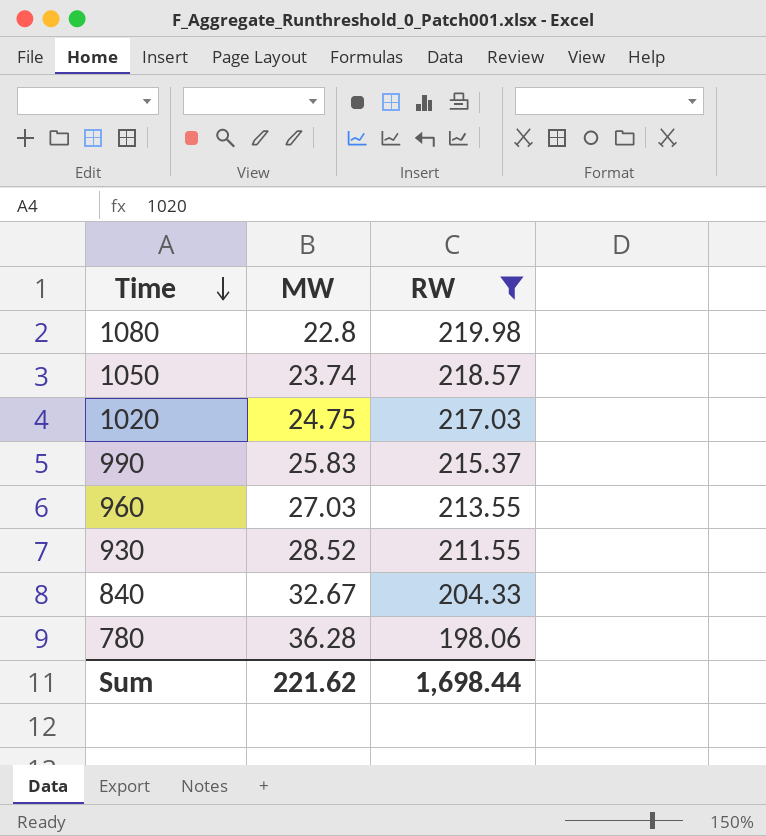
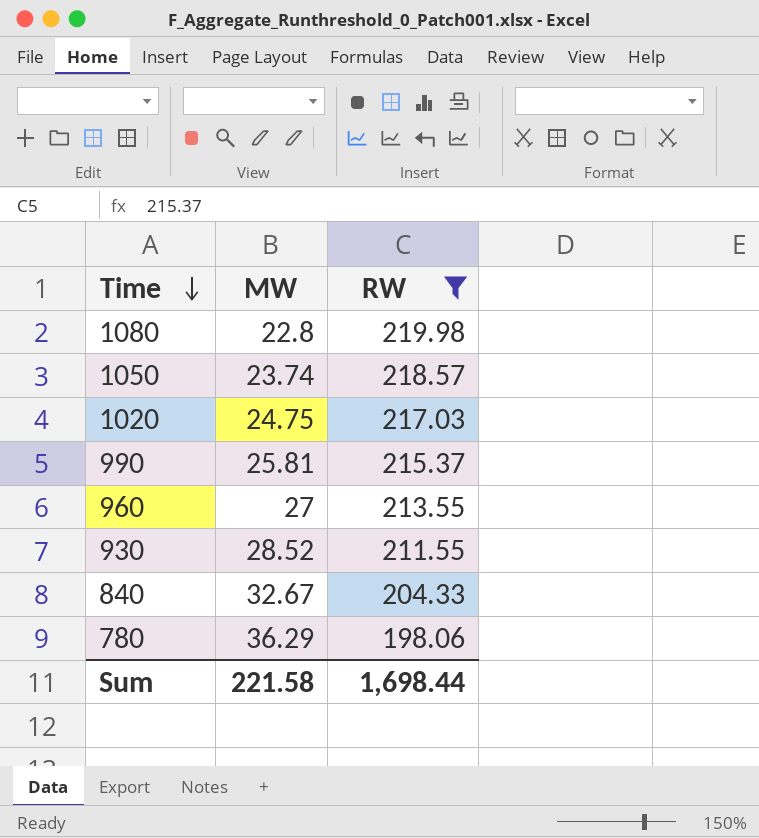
990 | MW: 25.83 -> 25.81
960 | MW: 27.03 -> 27
780 | MW: 36.28 -> 36.29
Sum | MW: 221.62 -> 221.58

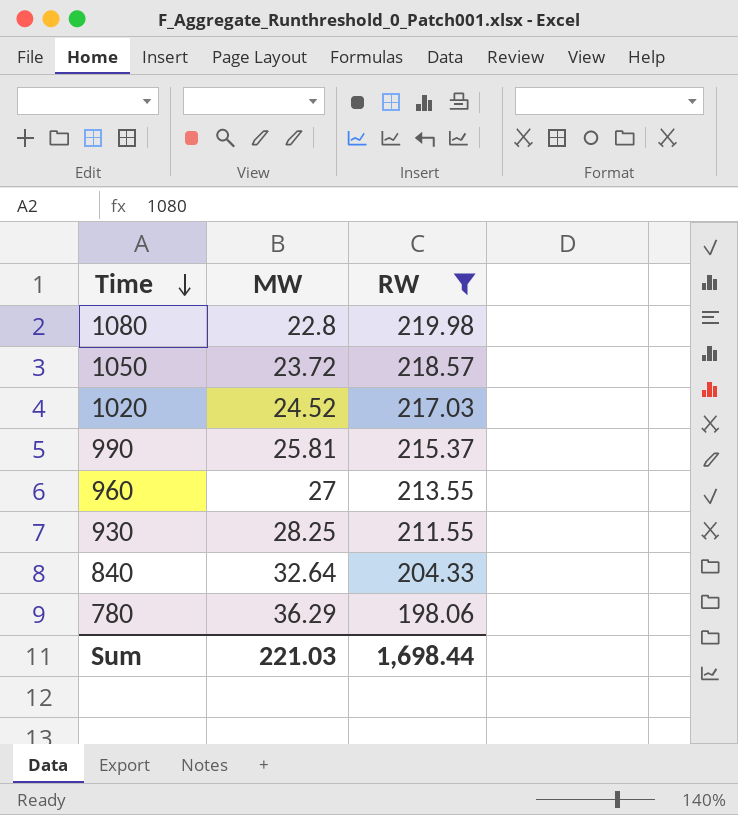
1050 | MW: 23.74 -> 23.72
1020 | MW: 24.75 -> 24.52
930 | MW: 28.52 -> 28.25
840 | MW: 32.67 -> 32.64
Sum | MW: 221.58 -> 221.03

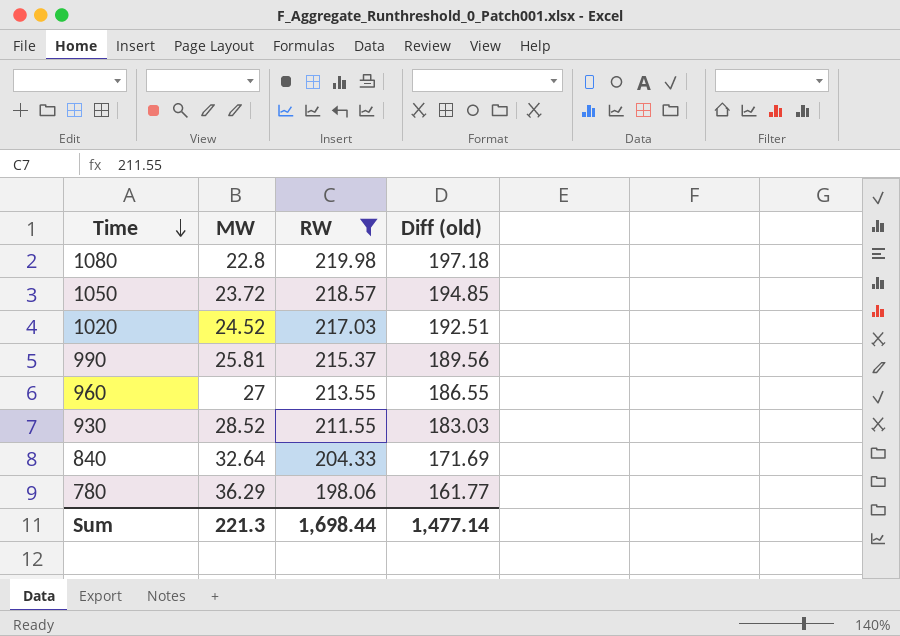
column Diff (old) | formula: none -> [RW] - [MW]
930 | MW: 28.25 -> 28.52
Sum | MW: 221.03 -> 221.3

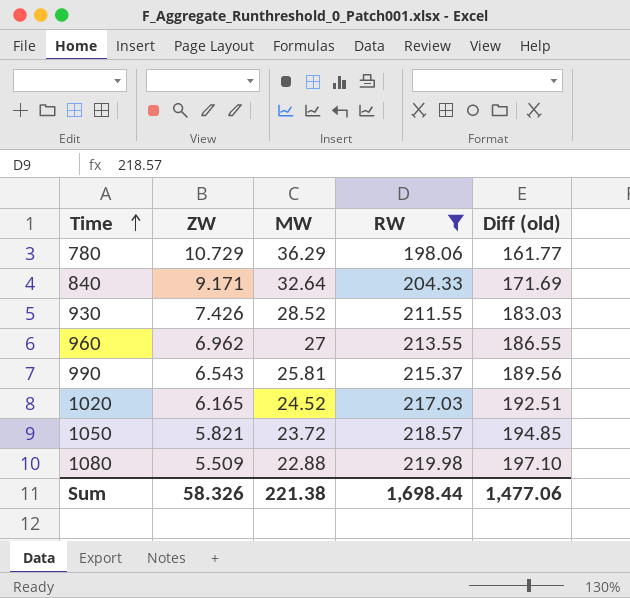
row order: Time descending -> Time ascending
column ZW | position: none -> 2
1080 | MW: 22.8 -> 22.88
1080 | Diff (old): 197.18 -> 197.10
Sum | MW: 221.3 -> 221.38
Sum | Diff (old): 1,477.14 -> 1,477.06

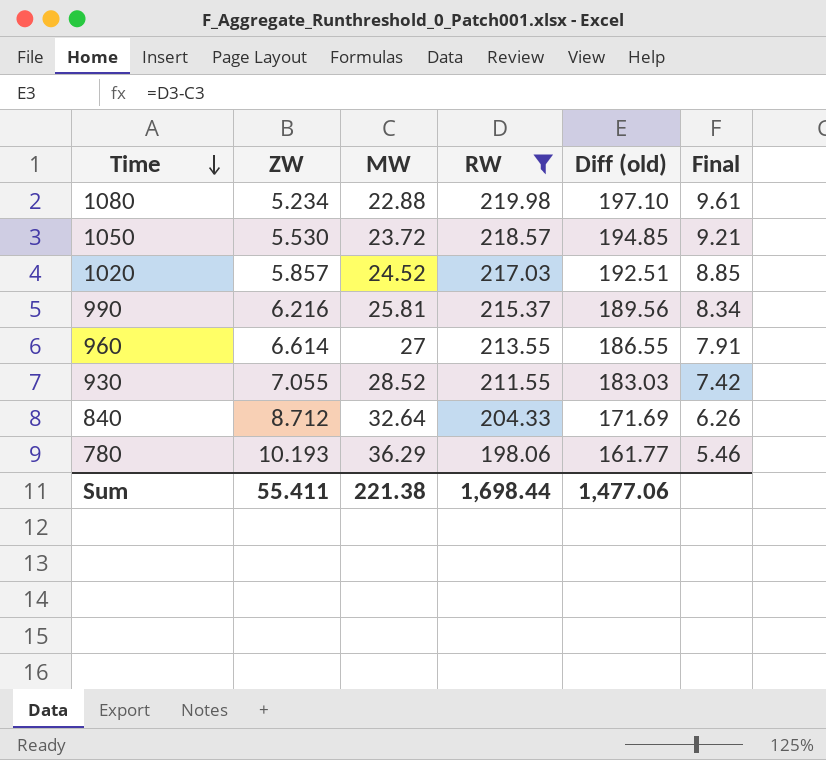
row order: Time ascending -> Time descending
column Final | formula: none -> [RW] / [MW]
1080 | ZW: 5.509 -> 5.234
1050 | ZW: 5.821 -> 5.530
1020 | ZW: 6.165 -> 5.857
990 | ZW: 6.543 -> 6.216
960 | ZW: 6.962 -> 6.614
930 | ZW: 7.426 -> 7.055
840 | ZW: 9.171 -> 8.712
780 | ZW: 10.729 -> 10.193
Sum | ZW: 58.326 -> 55.411

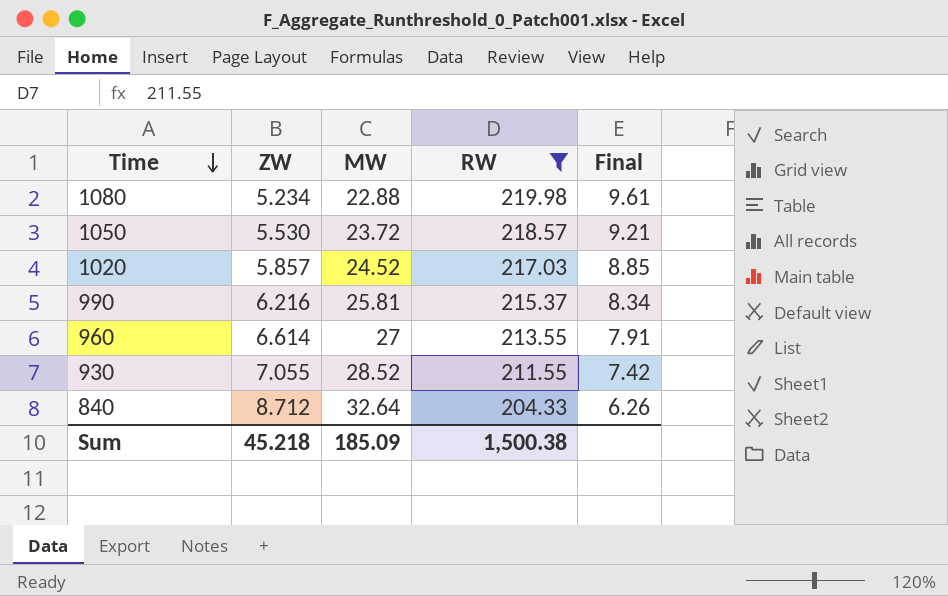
column Diff (old) | formula: [RW] - [MW] -> none
row 780: 10.193 | 36.29 | 198.06 | 161.77 | 5.46 -> none
Sum | ZW: 55.411 -> 45.218
Sum | MW: 221.38 -> 185.09
Sum | RW: 1,698.44 -> 1,500.38

